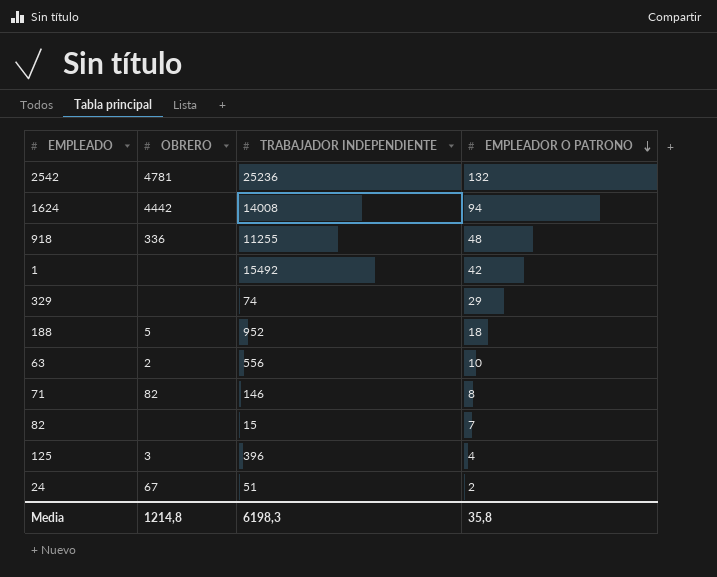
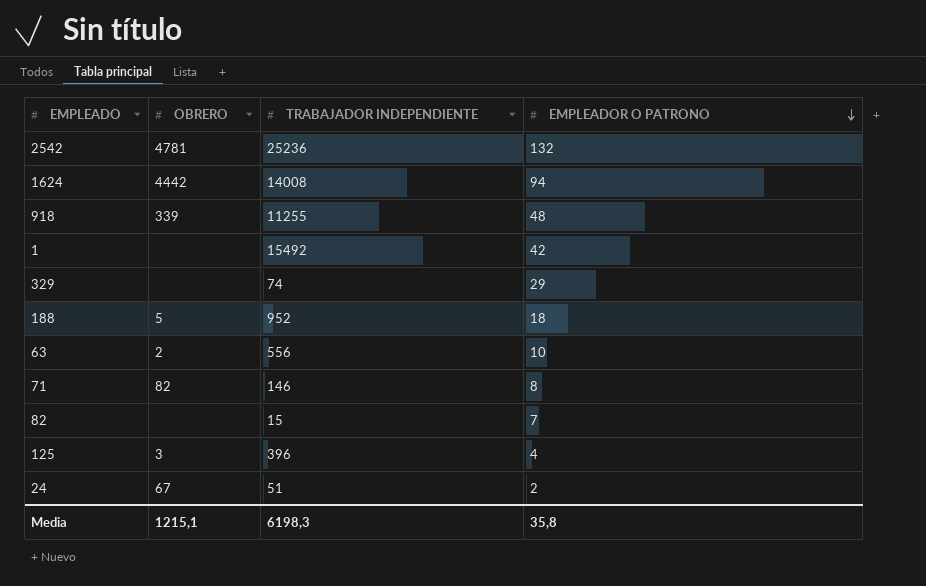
918 | OBRERO: 336 -> 339
Media | OBRERO: 1214,8 -> 1215,1

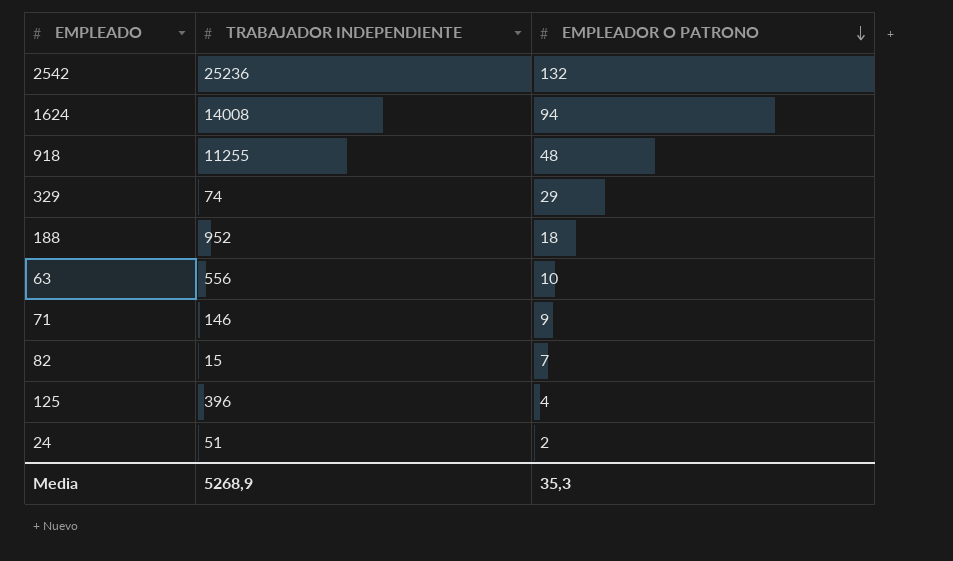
column OBRERO | position: 2 -> none
row 1: none | 15492 | 42 -> none
71 | EMPLEADOR O PATRONO: 8 -> 9
Media | TRABAJADOR INDEPENDIENTE: 6198,3 -> 5268,9
Media | EMPLEADOR O PATRONO: 35,8 -> 35,3

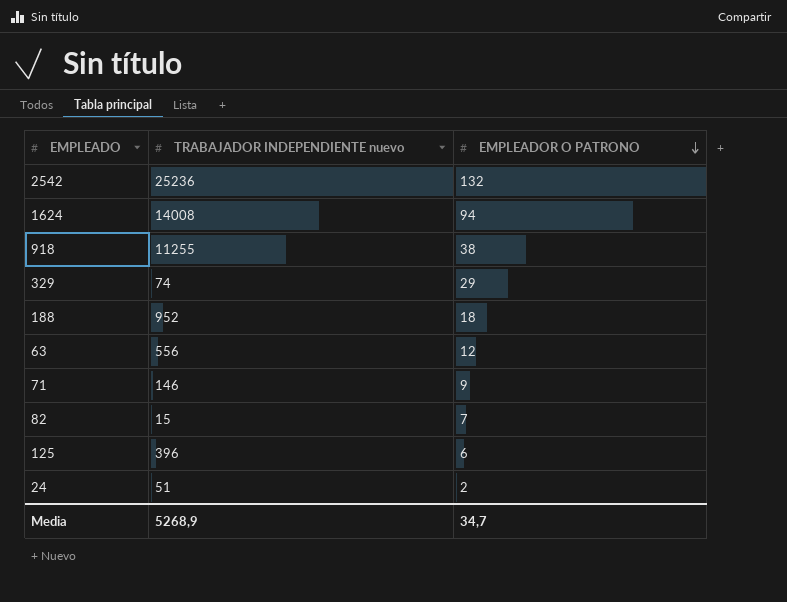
column name: TRABAJADOR INDEPENDIENTE -> TRABAJADOR INDEPENDIENTE nuevo
918 | EMPLEADOR O PATRONO: 48 -> 38
63 | EMPLEADOR O PATRONO: 10 -> 12
125 | EMPLEADOR O PATRONO: 4 -> 6
Media | EMPLEADOR O PATRONO: 35,3 -> 34,7

